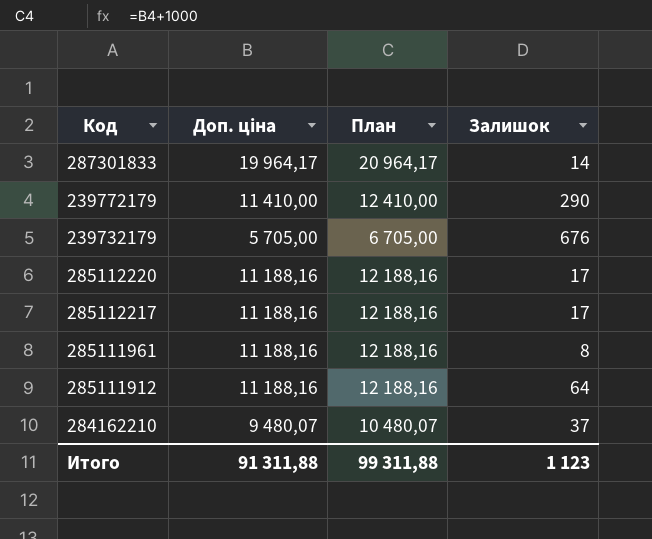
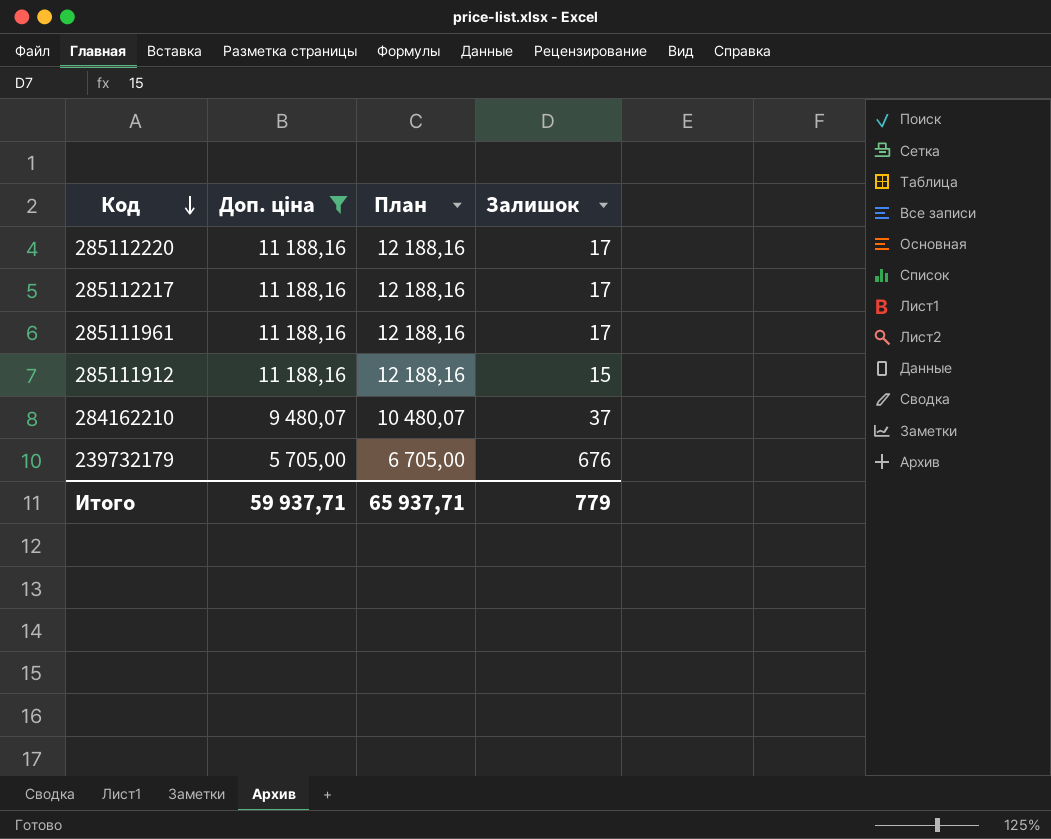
filter: none -> Доп. ціна <= 11 188,16
row order: none -> Код descending
285111961 | Залишок: 8 -> 17
285111912 | Залишок: 64 -> 15
Итого | Доп. ціна: 91 311,88 -> 59 937,71
Итого | План: 99 311,88 -> 65 937,71
Итого | Залишок: 1 123 -> 779

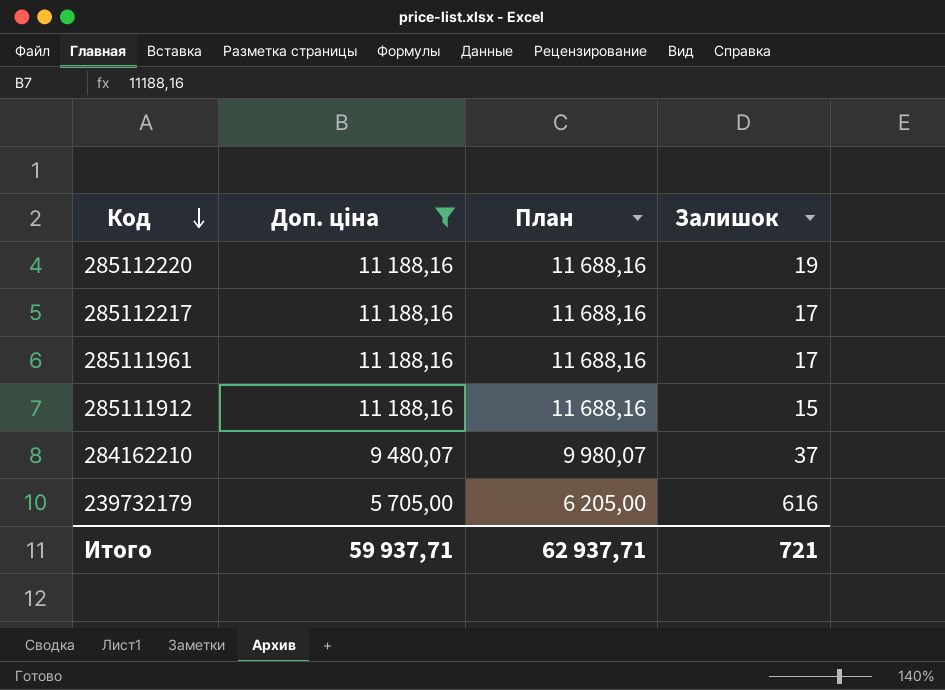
column План | formula: [Доп. ціна] + 1000 -> [Доп. ціна] + 500
285112220 | Залишок: 17 -> 19
239732179 | Залишок: 676 -> 616
Итого | План: 65 937,71 -> 62 937,71
Итого | Залишок: 779 -> 721

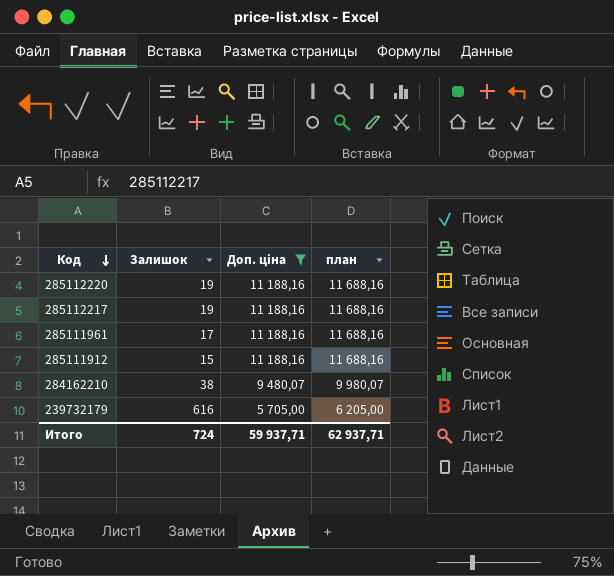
column Залишок | position: 4 -> 2
column name: План -> план
285112217 | Залишок: 17 -> 19
284162210 | Залишок: 37 -> 38
Итого | Залишок: 721 -> 724

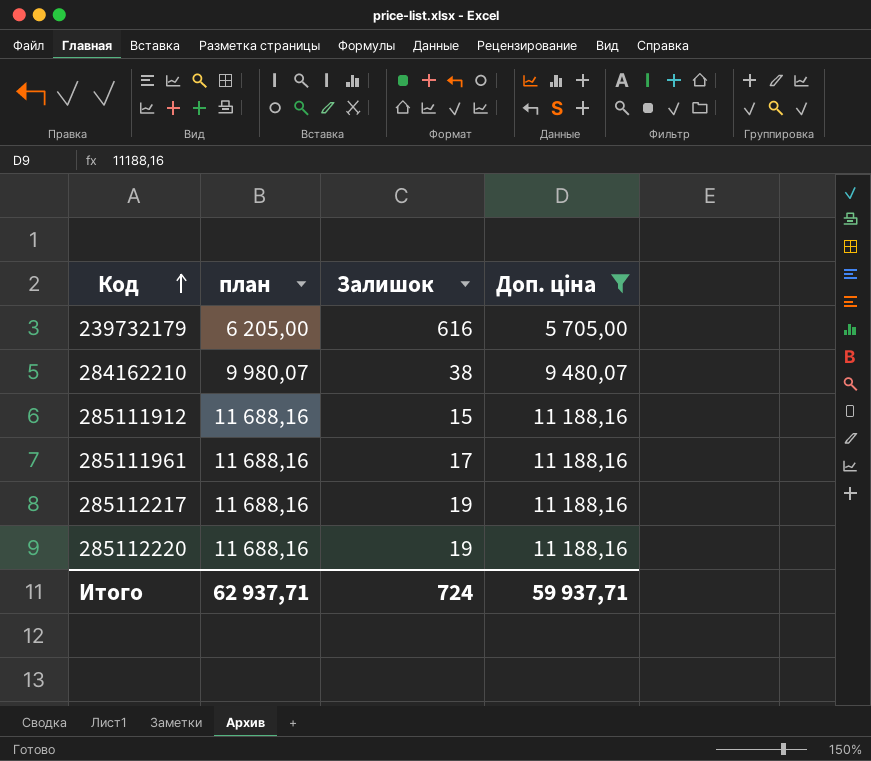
row order: Код descending -> Код ascending
column план | position: 4 -> 2

